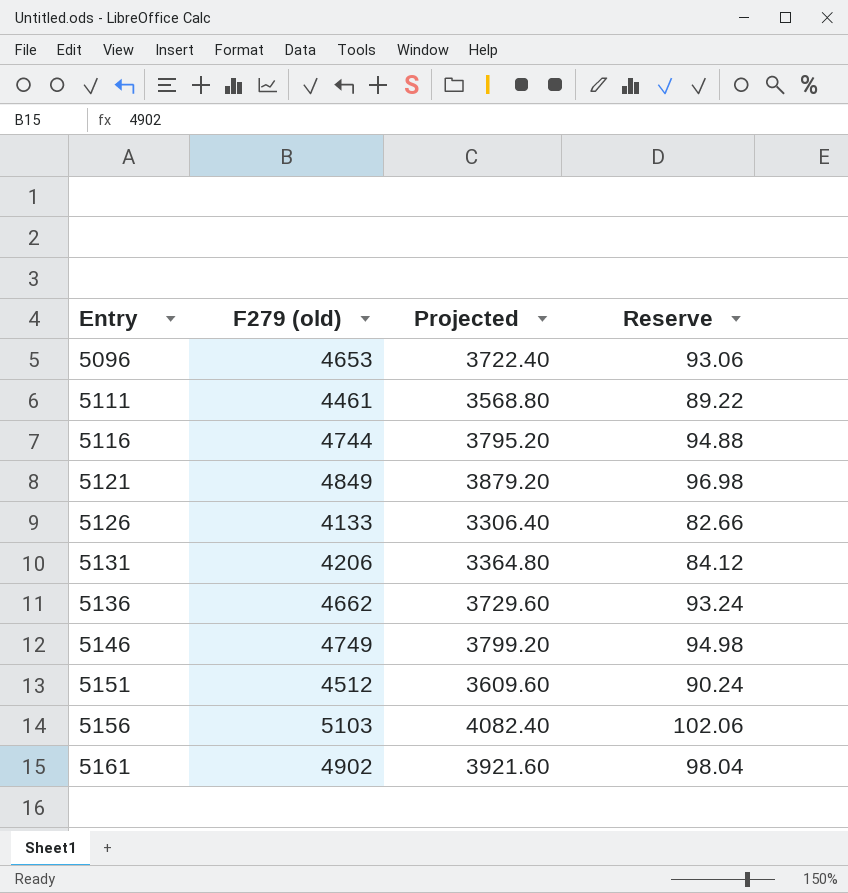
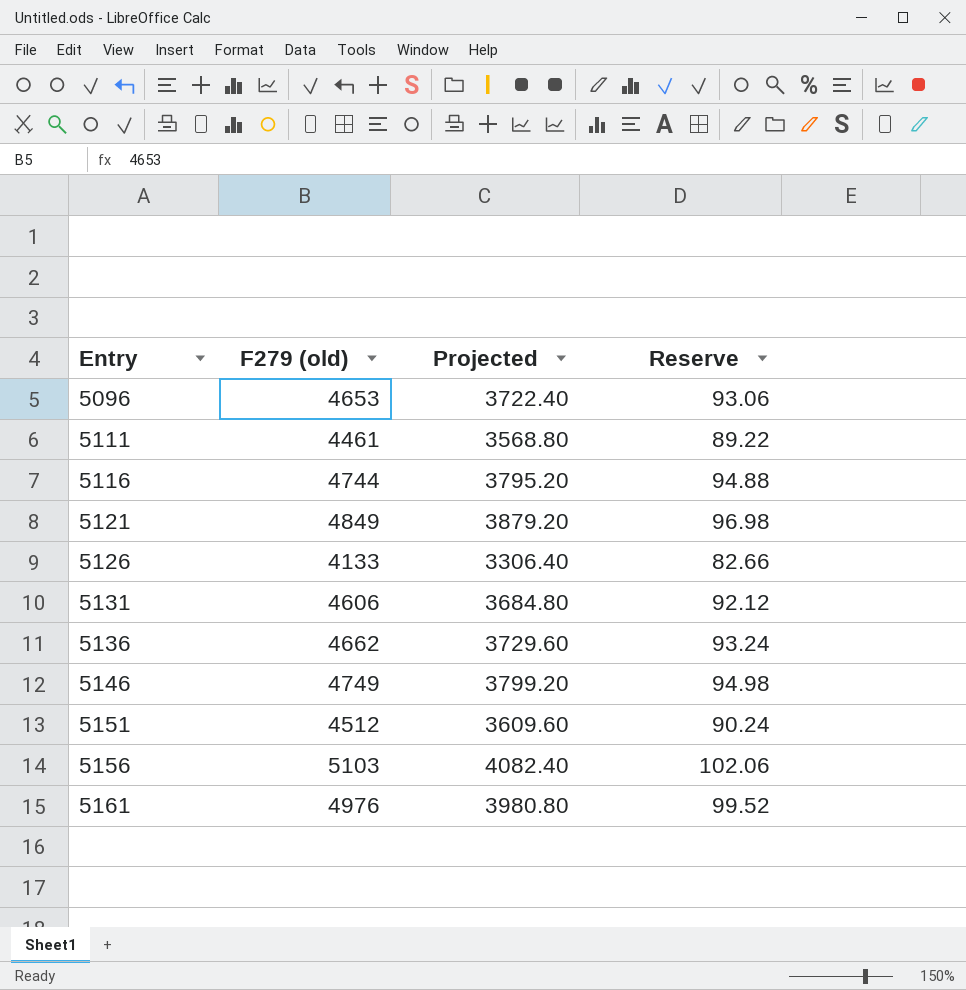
5131 | F279 (old): 4206 -> 4606
5131 | Projected: 3364.80 -> 3684.80
5131 | Reserve: 84.12 -> 92.12
5161 | F279 (old): 4902 -> 4976
5161 | Projected: 3921.60 -> 3980.80
5161 | Reserve: 98.04 -> 99.52

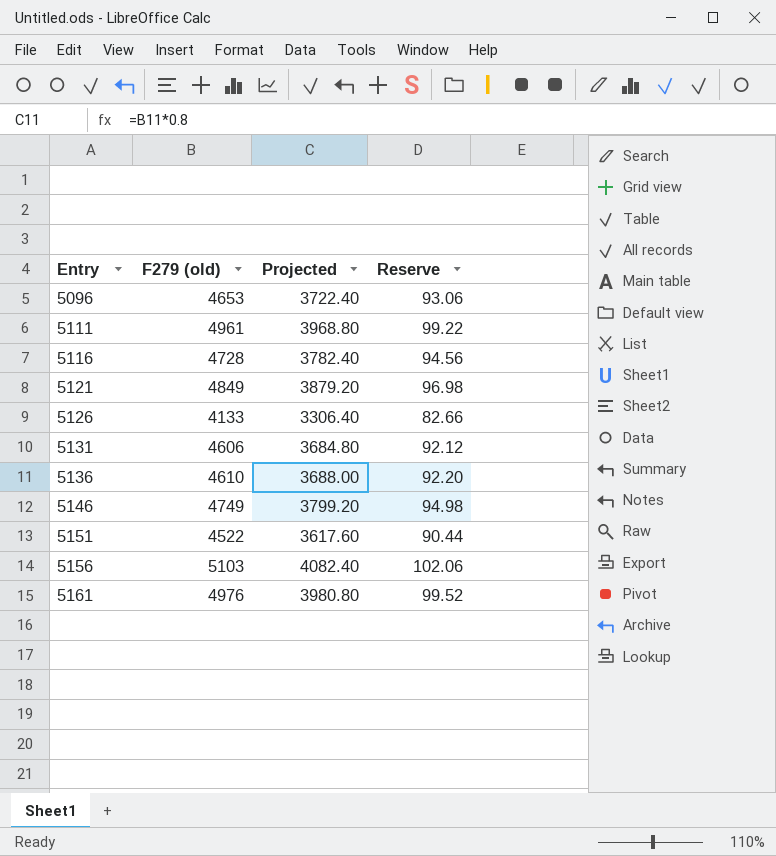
5111 | F279 (old): 4461 -> 4961
5111 | Projected: 3568.80 -> 3968.80
5111 | Reserve: 89.22 -> 99.22
5116 | F279 (old): 4744 -> 4728
5116 | Projected: 3795.20 -> 3782.40
5116 | Reserve: 94.88 -> 94.56
5136 | F279 (old): 4662 -> 4610
5136 | Projected: 3729.60 -> 3688.00
5136 | Reserve: 93.24 -> 92.20
5151 | F279 (old): 4512 -> 4522
5151 | Projected: 3609.60 -> 3617.60
5151 | Reserve: 90.24 -> 90.44

